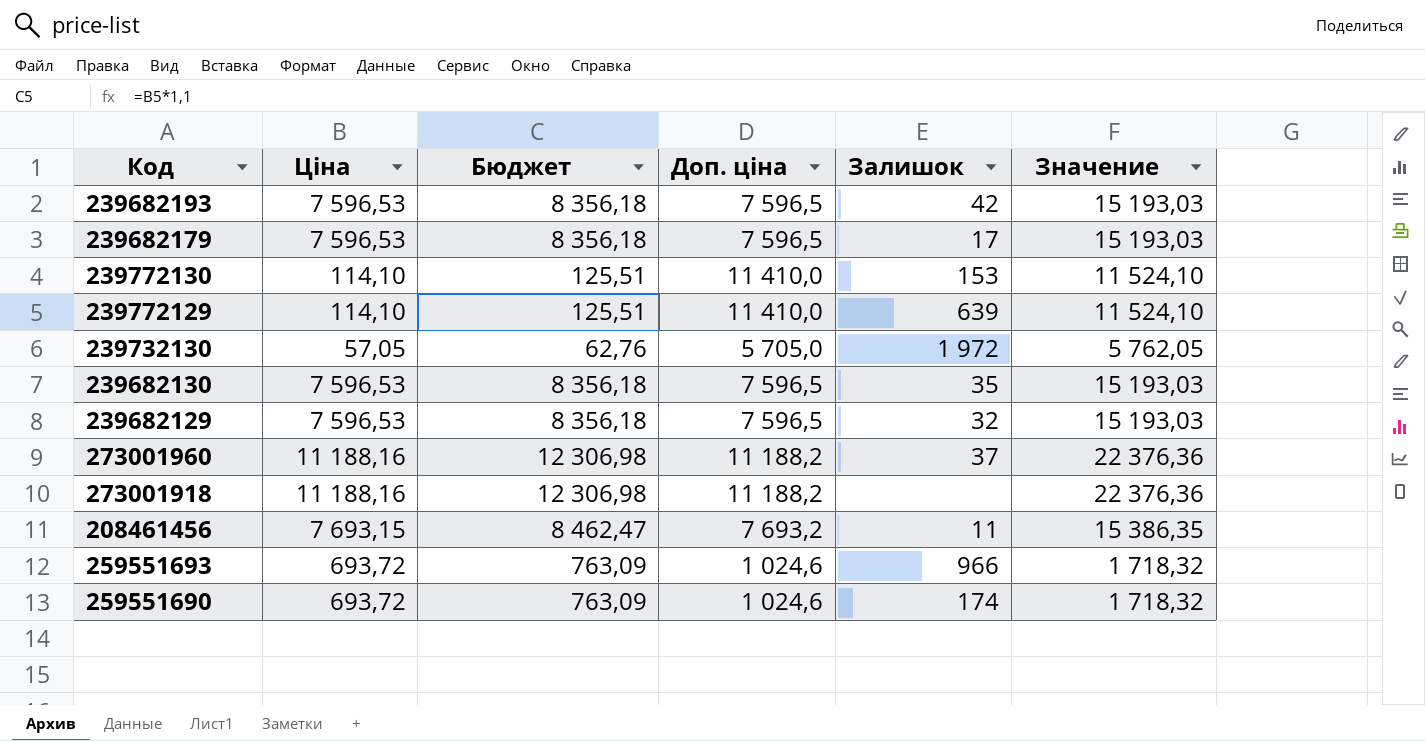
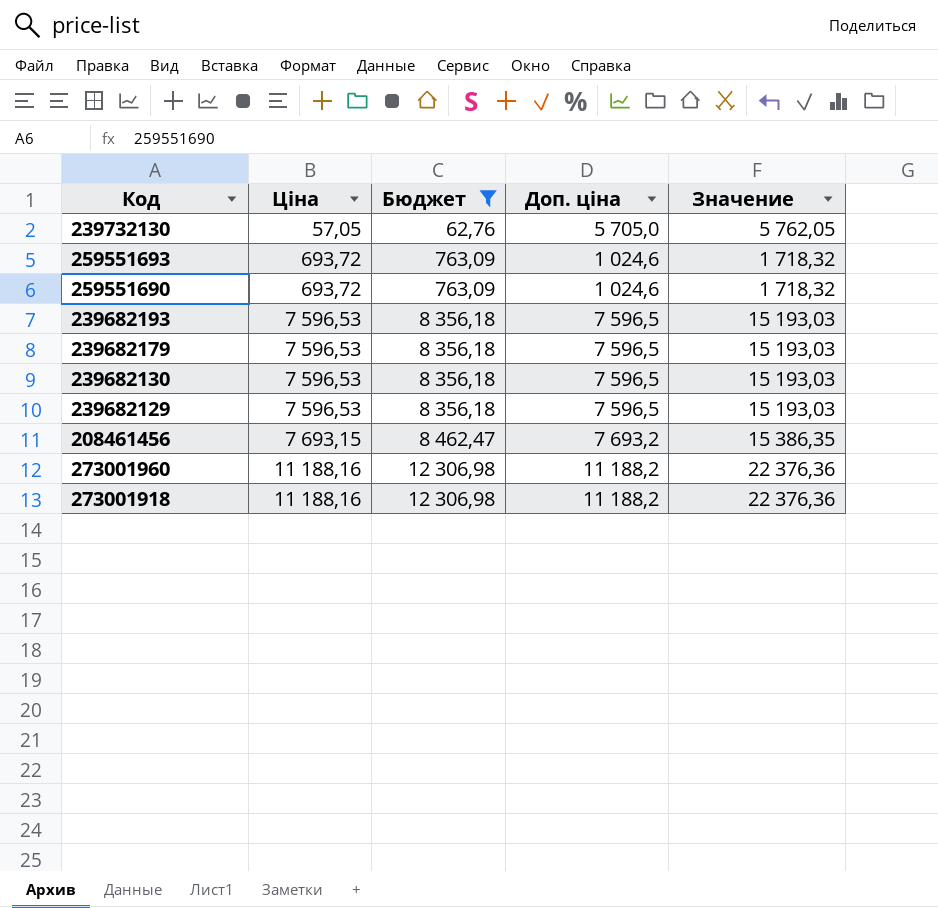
filter: none -> Бюджет != 125,51
row order: none -> Ціна ascending
column Залишок | position: 5 -> none

